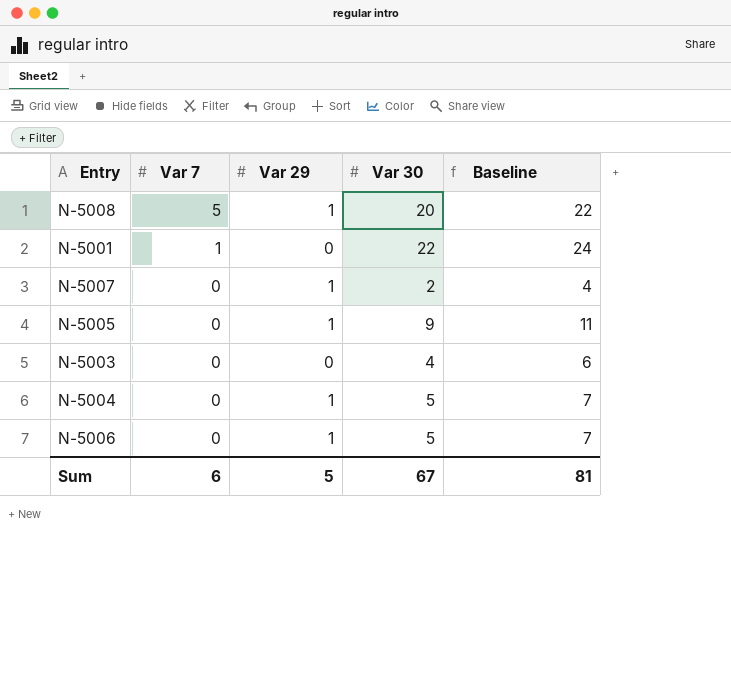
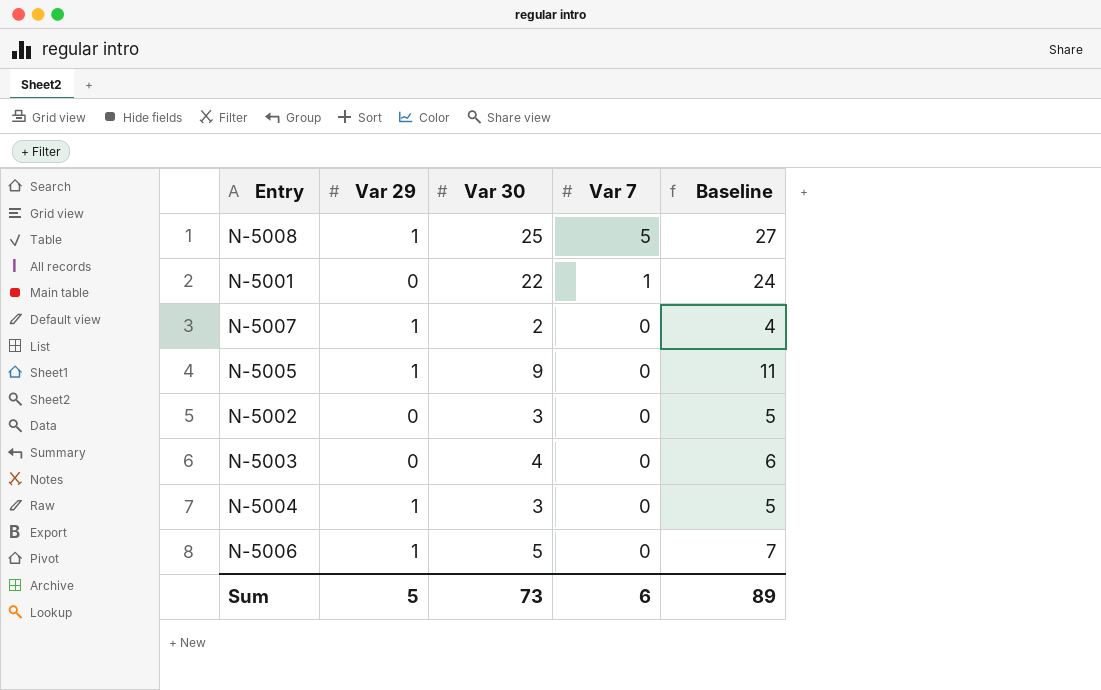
column Var 7 | position: 2 -> 4
N-5008 | Var 30: 20 -> 25
N-5008 | Baseline: 22 -> 27
row N-5002: none -> 0 | 3 | 0 | 5
N-5004 | Var 30: 5 -> 3
N-5004 | Baseline: 7 -> 5
Sum | Var 30: 67 -> 73
Sum | Baseline: 81 -> 89

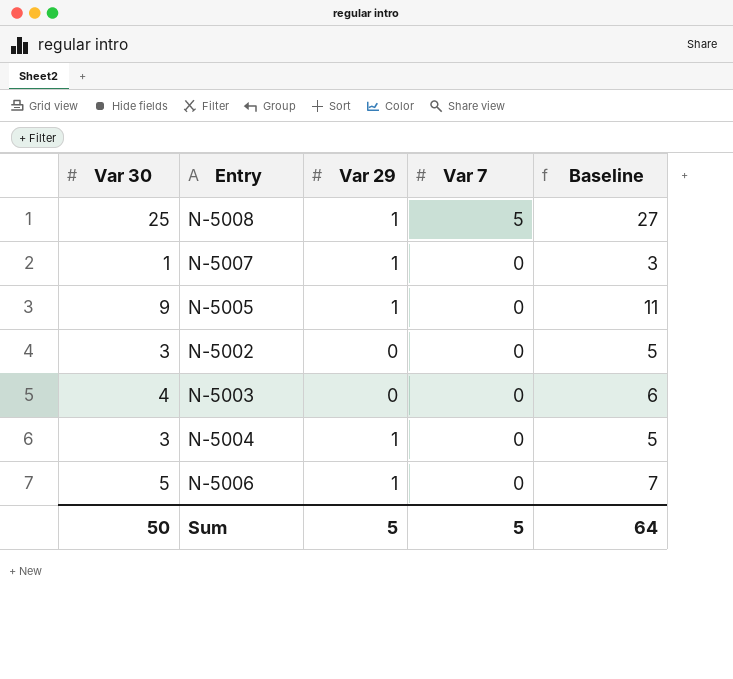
column Var 30 | position: 3 -> 1
row N-5001: 0 | 22 | 1 | 24 -> none
N-5007 | Var 30: 2 -> 1
N-5007 | Baseline: 4 -> 3
Sum | Var 30: 73 -> 50
Sum | Var 7: 6 -> 5
Sum | Baseline: 89 -> 64

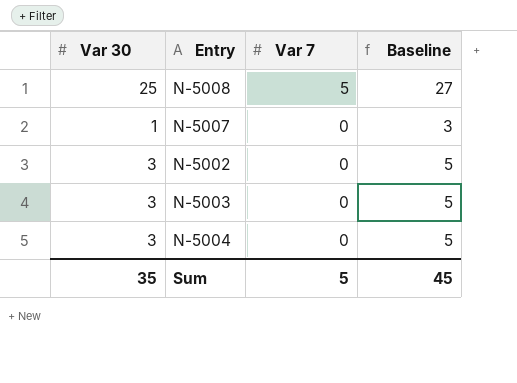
column Var 29 | position: 3 -> none
row N-5005: 9 | 1 | 0 | 11 -> none
row N-5006: 5 | 1 | 0 | 7 -> none
N-5003 | Var 30: 4 -> 3
N-5003 | Baseline: 6 -> 5
Sum | Var 30: 50 -> 35
Sum | Baseline: 64 -> 45

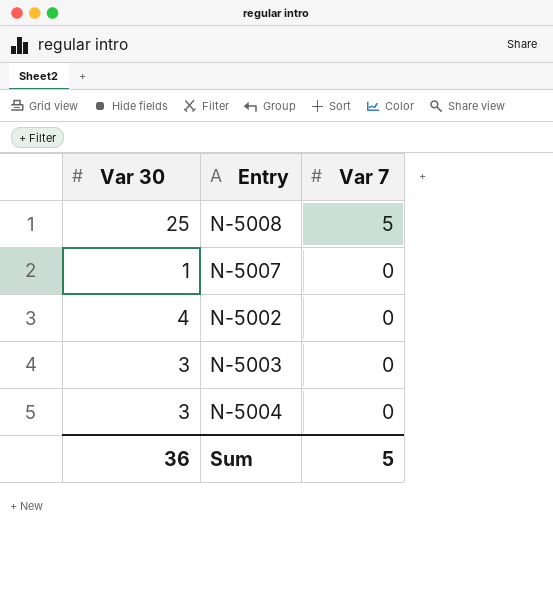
column Baseline | formula: [Var 30] + 2 -> none
N-5002 | Var 30: 3 -> 4
Sum | Var 30: 35 -> 36

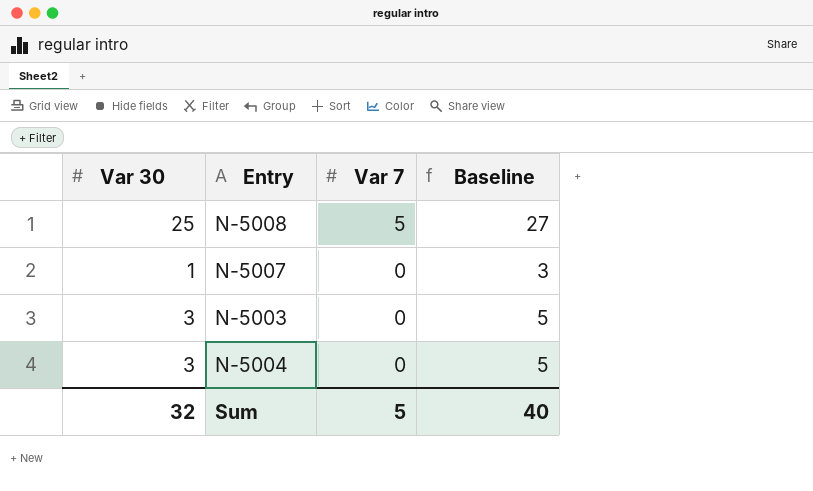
column Baseline | formula: none -> [Var 30] + 2
row N-5002: 4 | 0 -> none
Sum | Var 30: 36 -> 32

